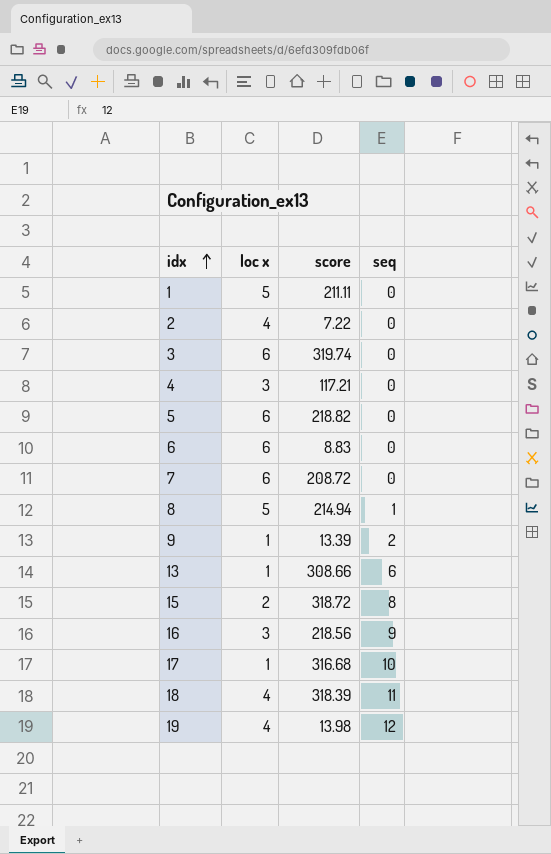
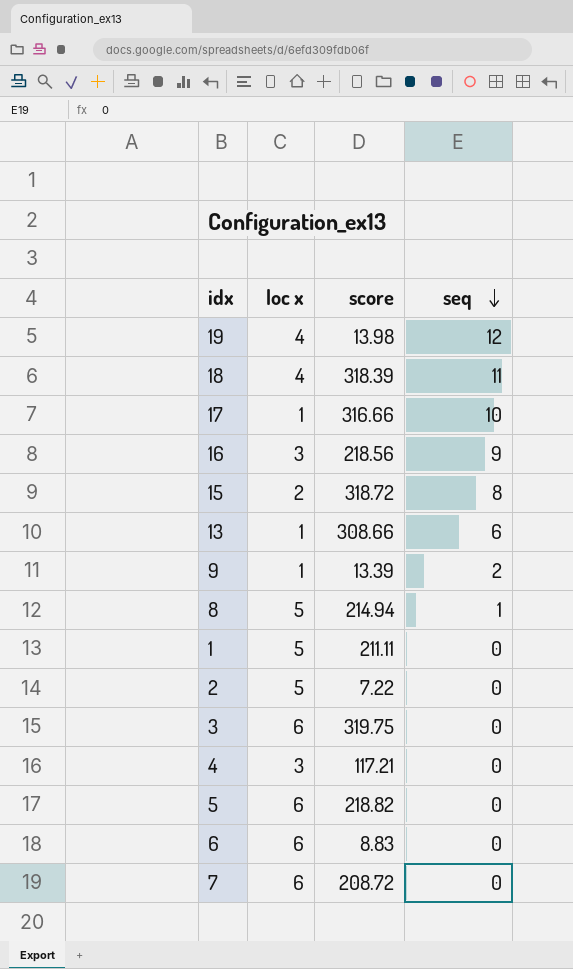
row order: idx ascending -> seq descending
17 | score: 316.68 -> 316.66
2 | loc x: 4 -> 5
3 | score: 319.74 -> 319.75

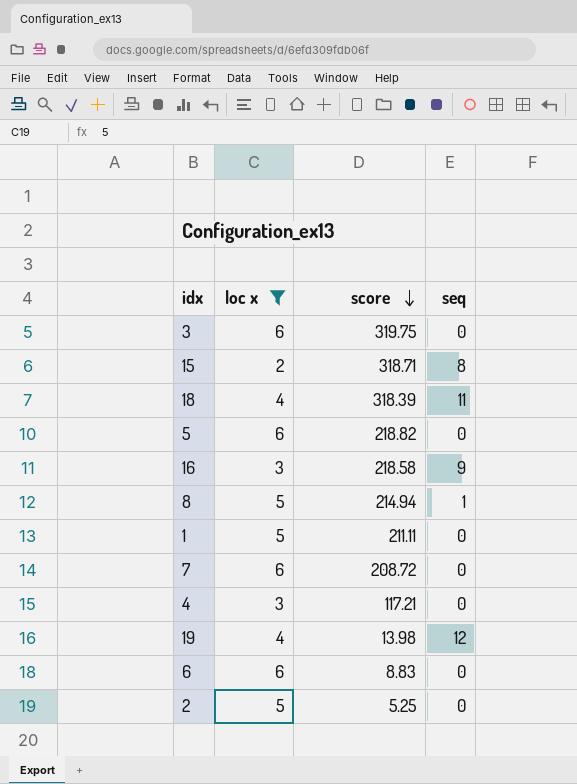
filter: none -> loc x != 1
row order: seq descending -> score descending
15 | score: 318.72 -> 318.71
16 | score: 218.56 -> 218.58
2 | score: 7.22 -> 5.25

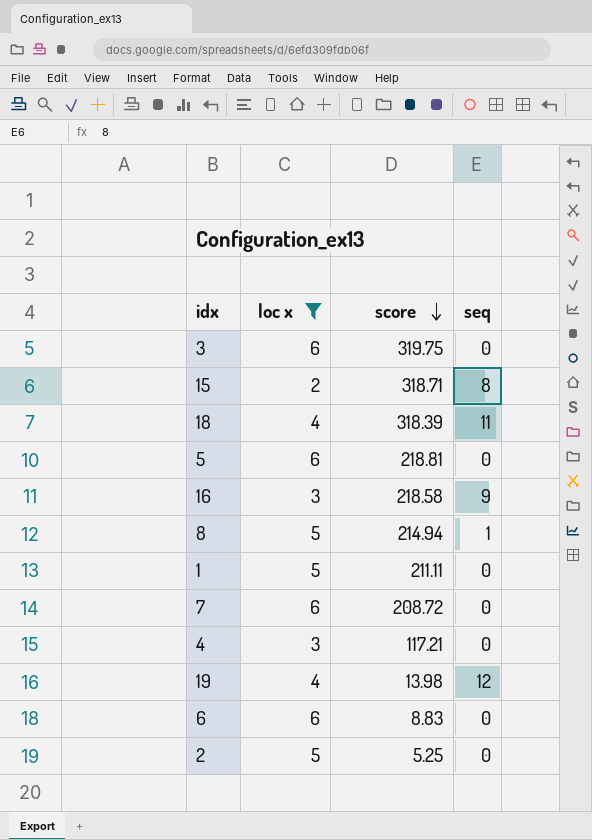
5 | score: 218.82 -> 218.81

